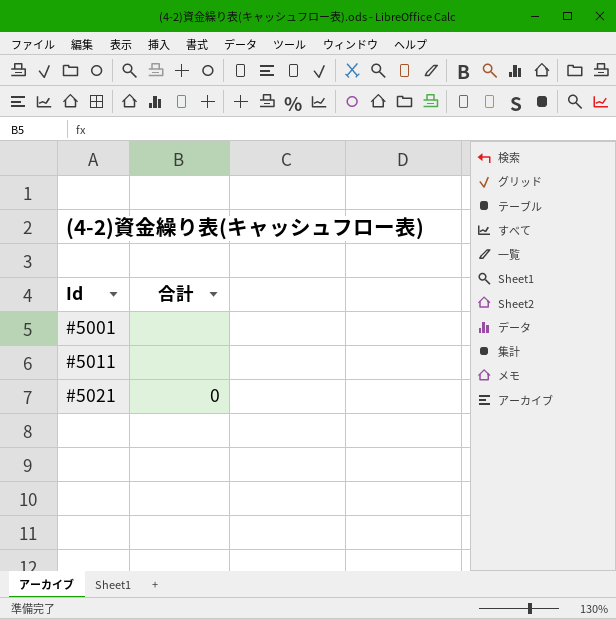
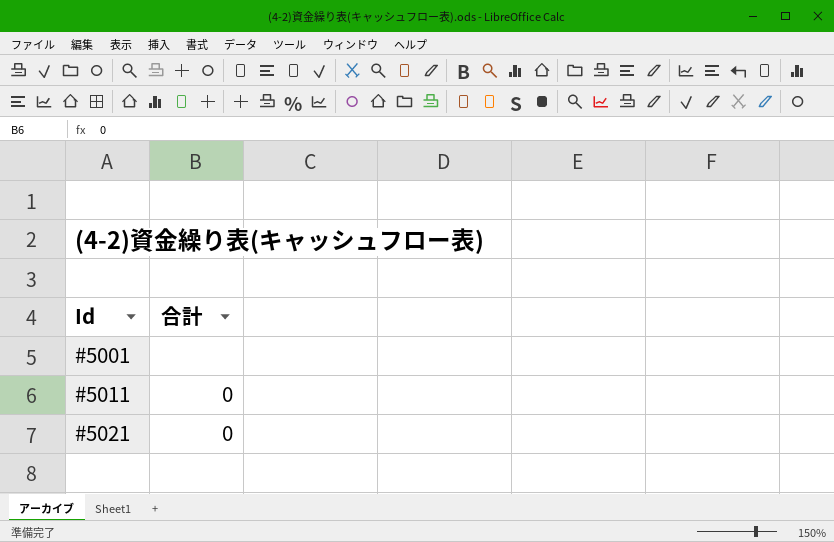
#5011 | 合計: none -> 0

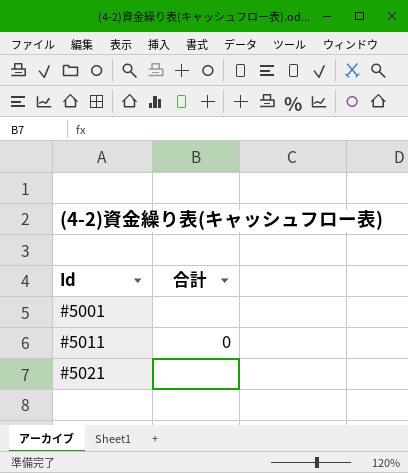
#5021 | 合計: 0 -> none

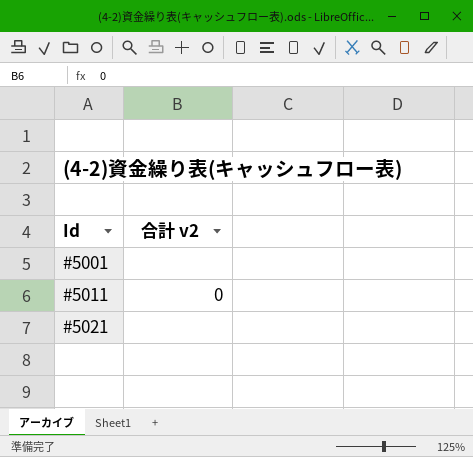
column name: 合計 -> 合計 v2

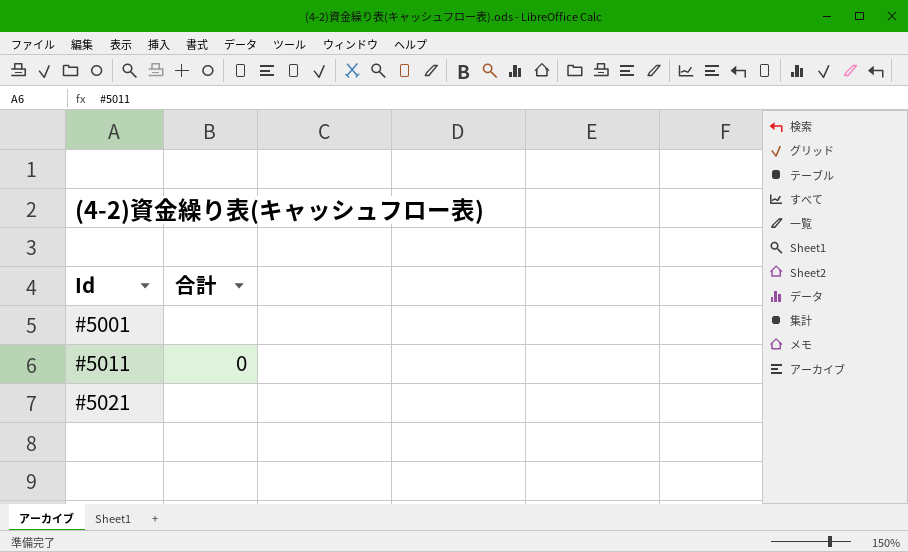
column name: 合計 v2 -> 合計

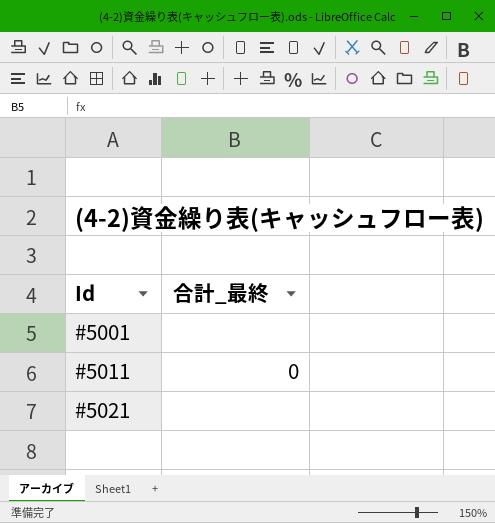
column name: 合計 -> 合計_最終

